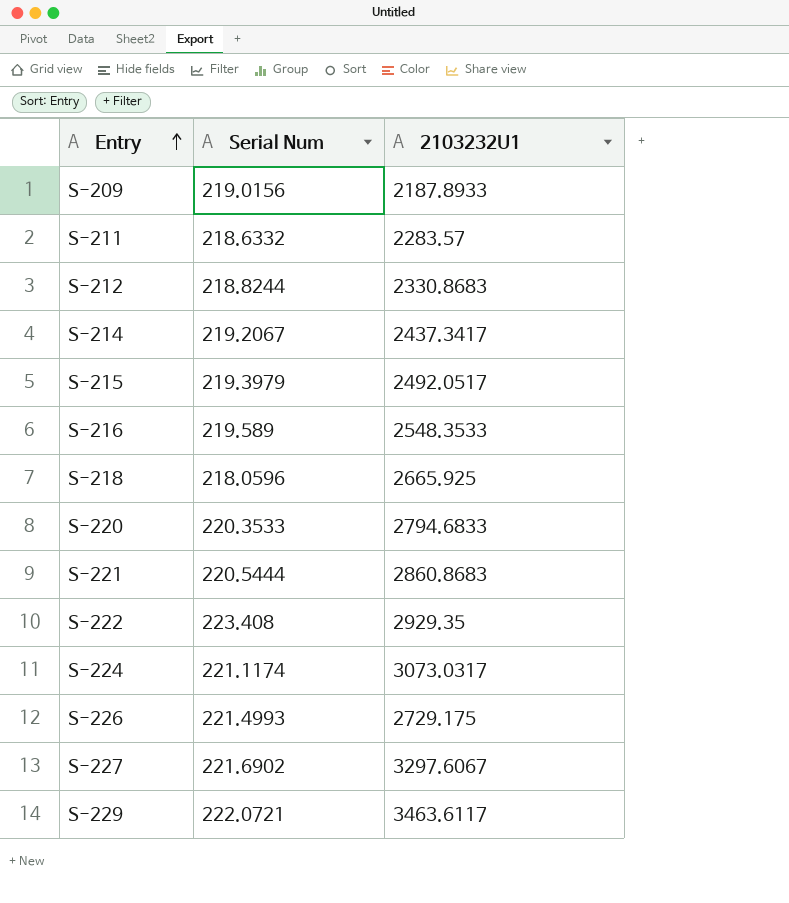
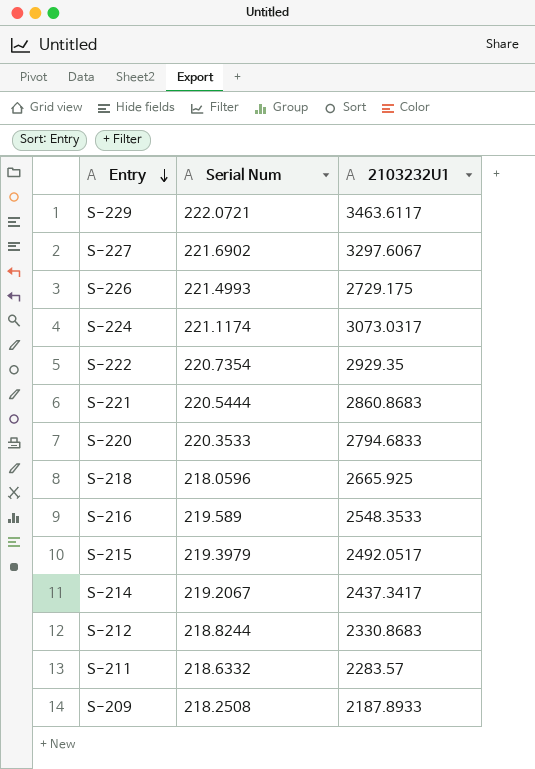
row order: Entry ascending -> Entry descending
S-222 | Serial Num: 223.408 -> 220.7354
S-209 | Serial Num: 219.0156 -> 218.2508

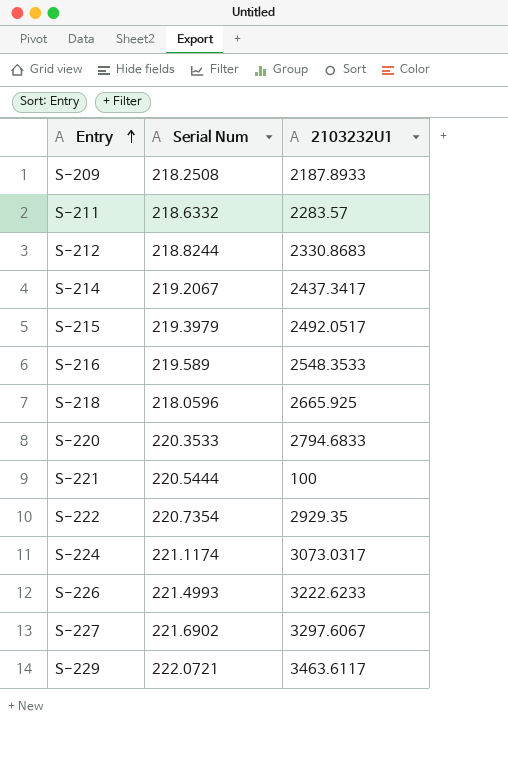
row order: Entry descending -> Entry ascending
S-221 | 2103232U1: 2860.8683 -> 100
S-226 | 2103232U1: 2729.175 -> 3222.6233

